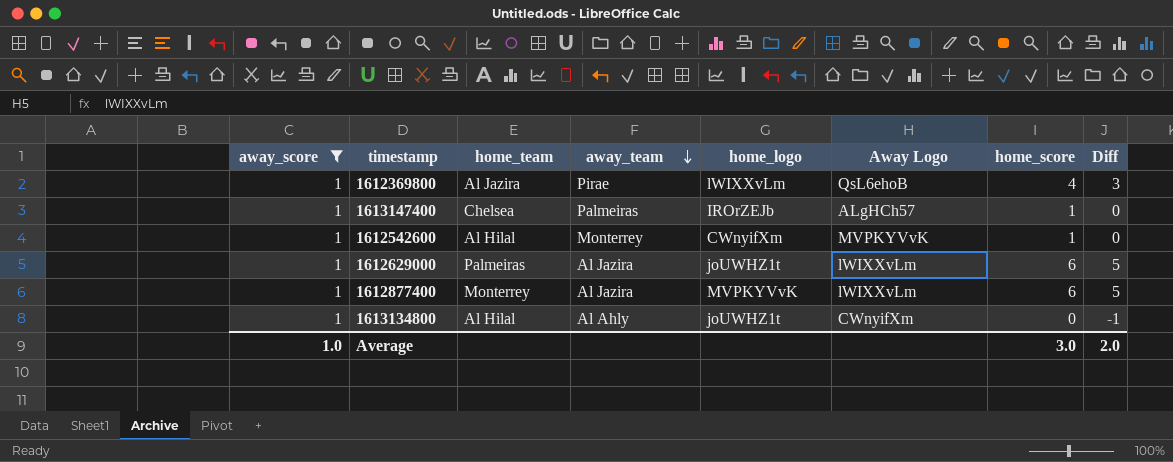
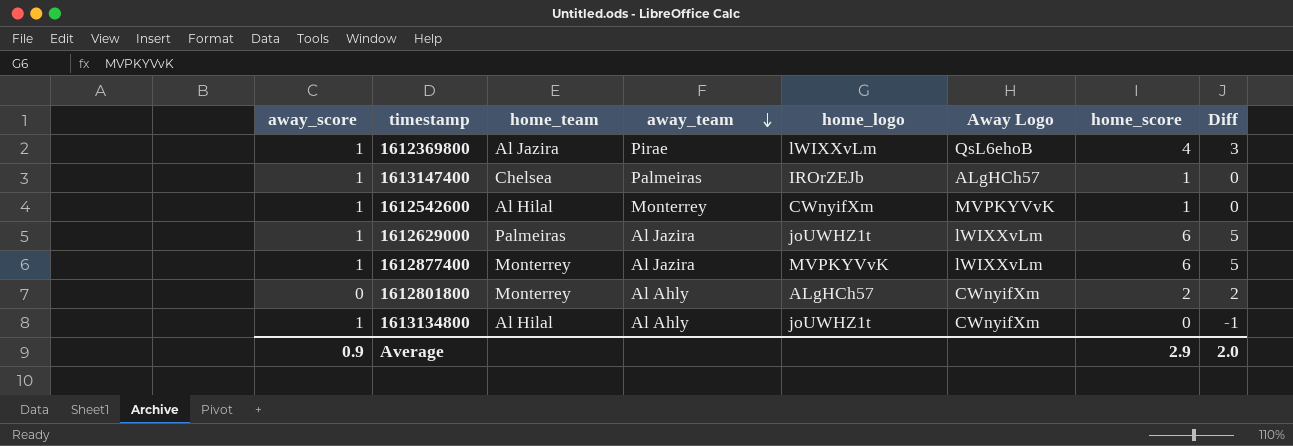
filter: away_score = 1 -> none
Average | away_score: 1.0 -> 0.9
Average | home_score: 3.0 -> 2.9

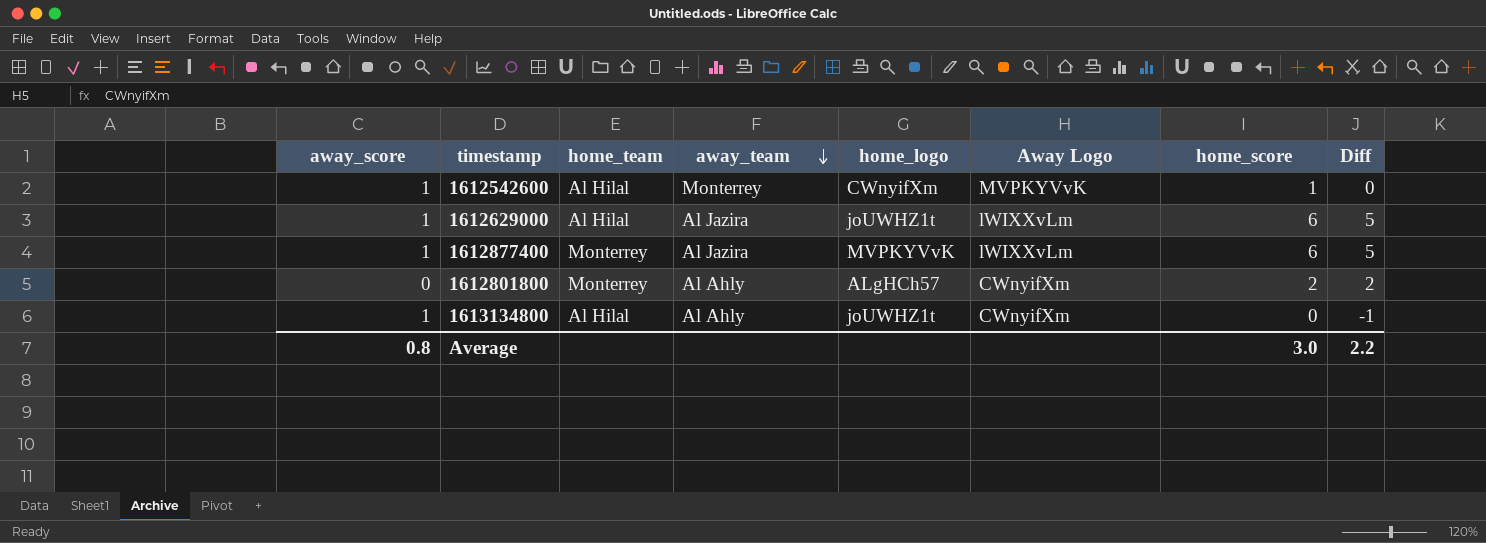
row 1612369800: 1 | Al Jazira | Pirae | lWIXXvLm | QsL6ehoB | 4 | 3 -> none
row 1613147400: 1 | Chelsea | Palmeiras | IROrZEJb | ALgHCh57 | 1 | 0 -> none
1612629000 | home_team: Palmeiras -> Al Hilal
Average | away_score: 0.9 -> 0.8
Average | home_score: 2.9 -> 3.0
Average | Diff: 2.0 -> 2.2

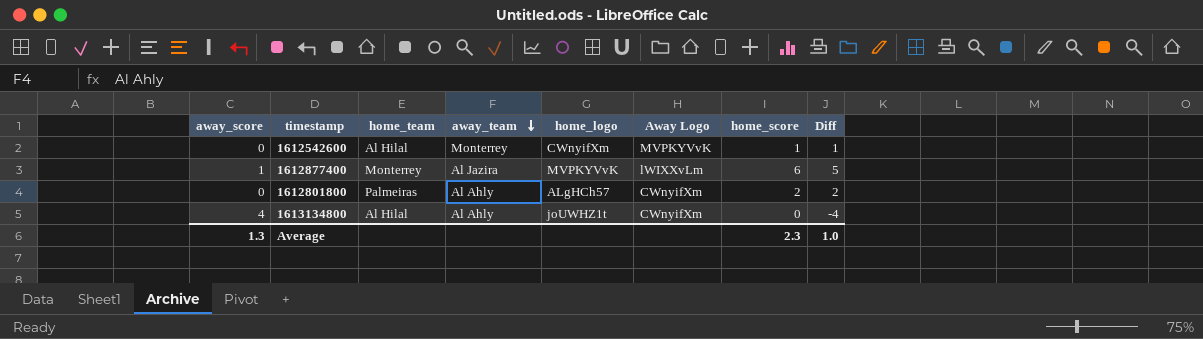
row 1612629000: 1 | Al Hilal | Al Jazira | joUWHZ1t | lWIXXvLm | 6 | 5 -> none
1612542600 | away_score: 1 -> 0
1612542600 | Diff: 0 -> 1
1612801800 | home_team: Monterrey -> Palmeiras
1613134800 | away_score: 1 -> 4
1613134800 | Diff: -1 -> -4
Average | away_score: 0.8 -> 1.3
Average | home_score: 3.0 -> 2.3
Average | Diff: 2.2 -> 1.0

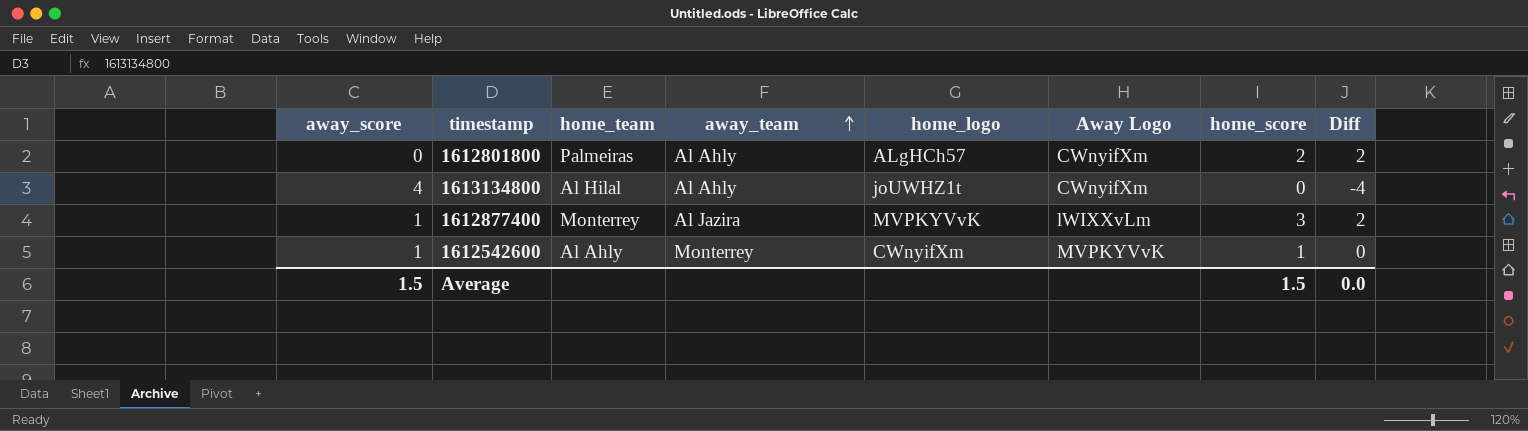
row order: away_team descending -> away_team ascending
1612877400 | home_score: 6 -> 3
1612877400 | Diff: 5 -> 2
1612542600 | away_score: 0 -> 1
1612542600 | home_team: Al Hilal -> Al Ahly
1612542600 | Diff: 1 -> 0
Average | away_score: 1.3 -> 1.5
Average | home_score: 2.3 -> 1.5
Average | Diff: 1.0 -> 0.0

